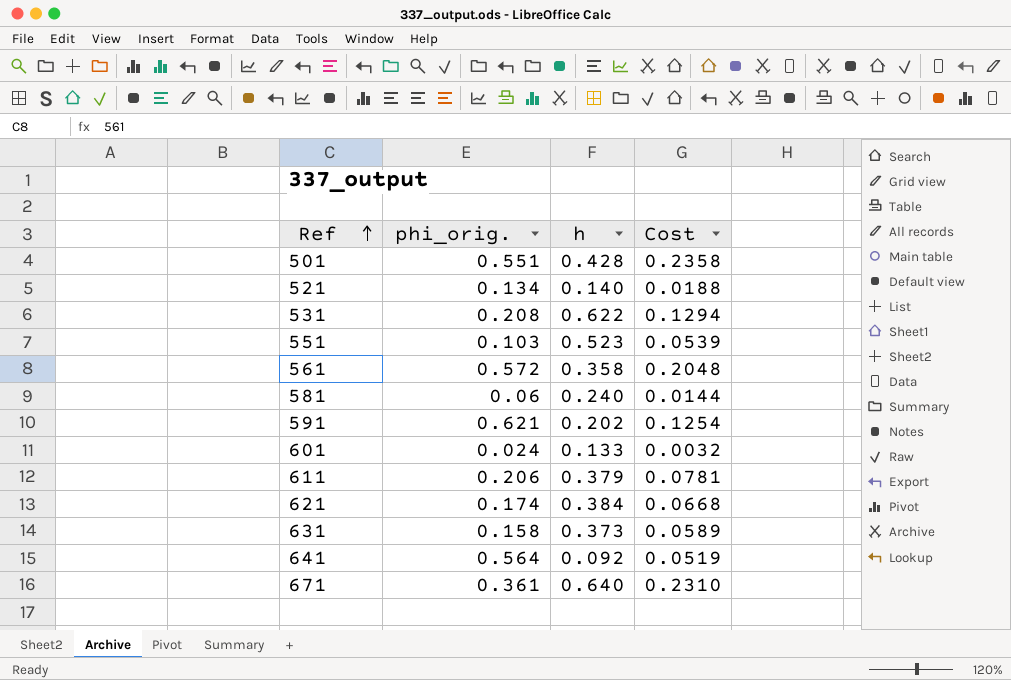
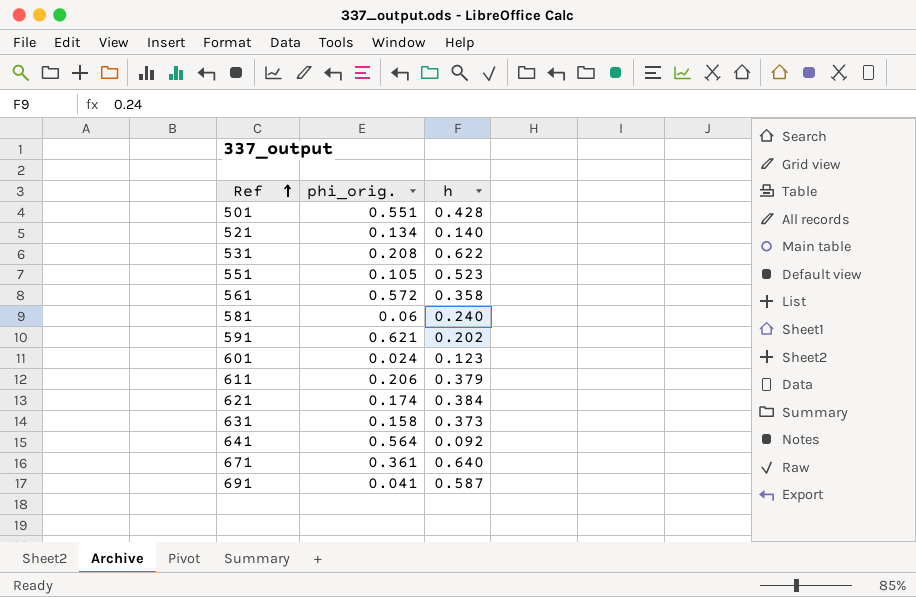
column Cost | formula: [phi_orig.] * [h] -> none
551 | phi_orig.: 0.103 -> 0.105
601 | h: 0.133 -> 0.123
row 691: none -> 0.041 | 0.587

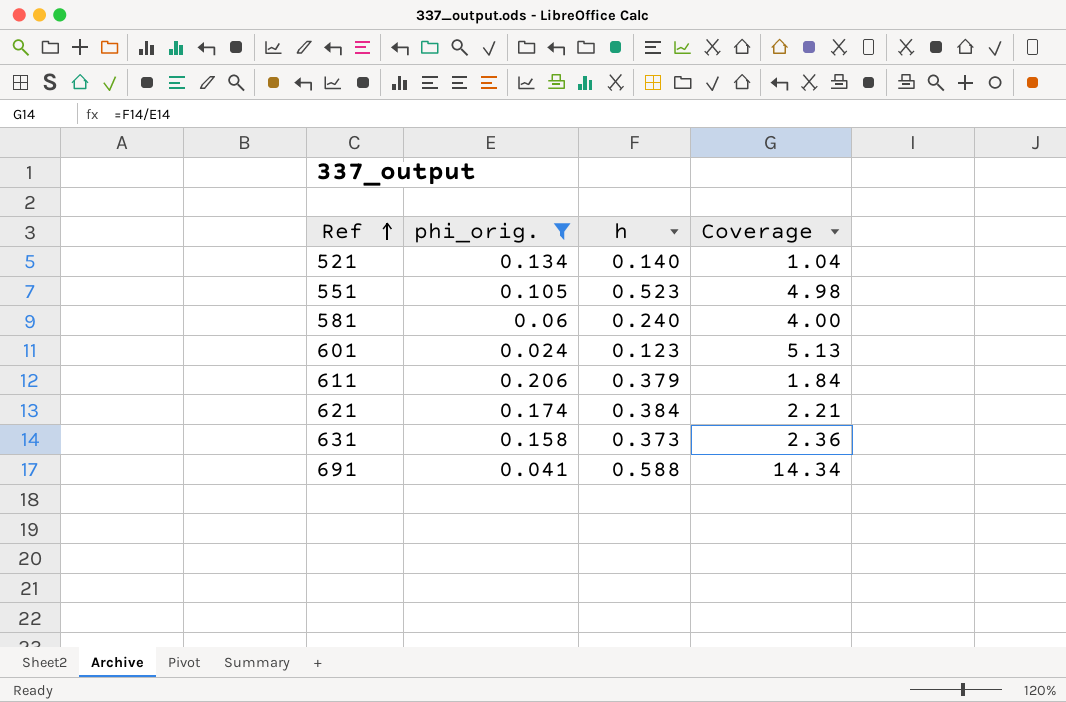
filter: none -> phi_orig. <= 0.206
column Coverage | formula: none -> [h] / [phi_orig.]
691 | h: 0.587 -> 0.588

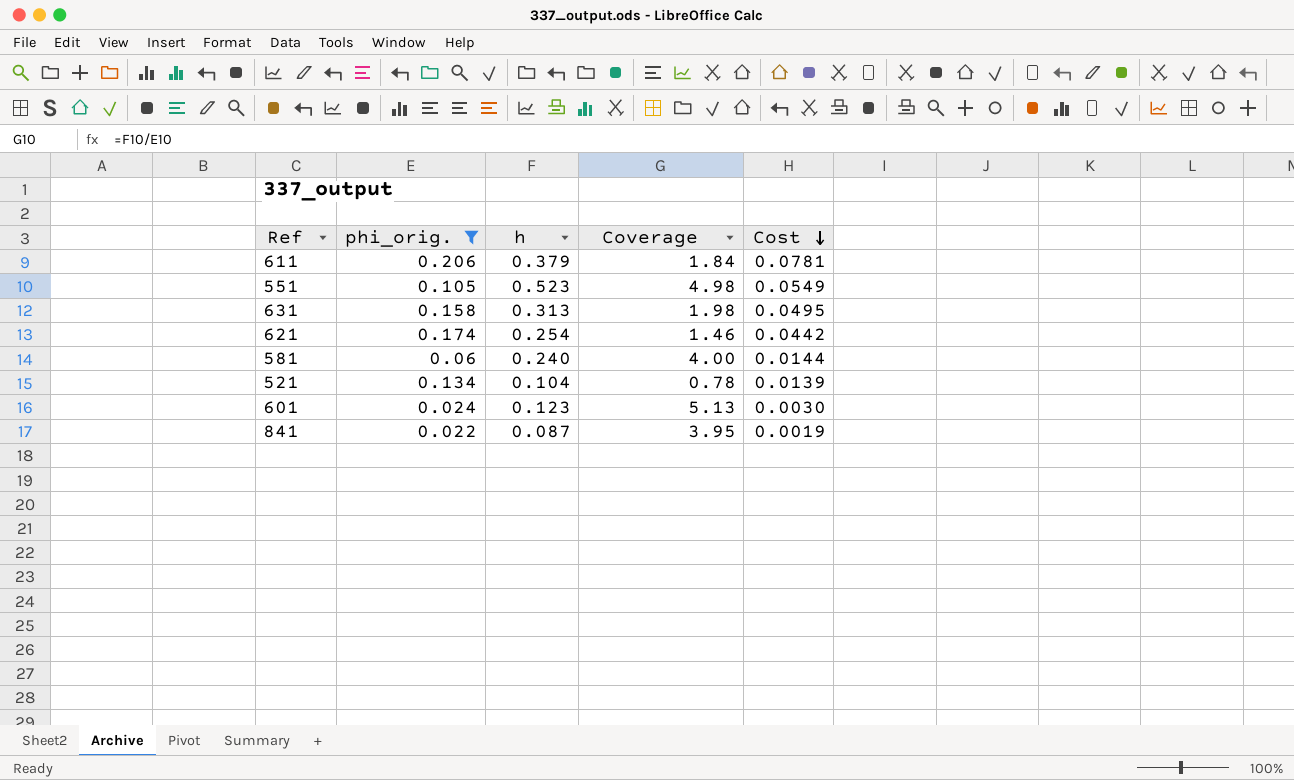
row order: Ref ascending -> Cost descending
column Cost | formula: none -> [phi_orig.] * [h]
row 691: 0.041 | 0.588 | 14.34 -> none
631 | h: 0.373 -> 0.313
631 | Coverage: 2.36 -> 1.98
621 | h: 0.384 -> 0.254
621 | Coverage: 2.21 -> 1.46
521 | h: 0.140 -> 0.104
521 | Coverage: 1.04 -> 0.78
row 841: none -> 0.022 | 0.087 | 3.95 | 0.0019

